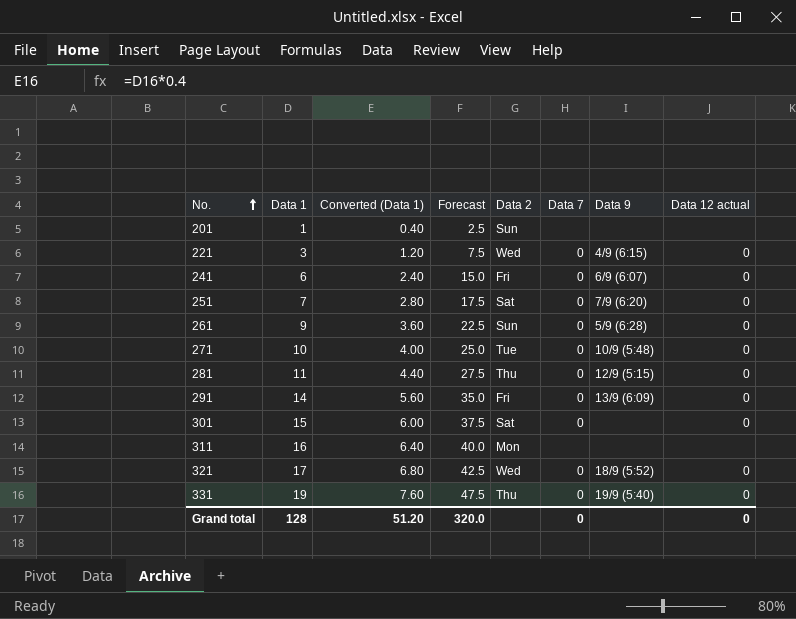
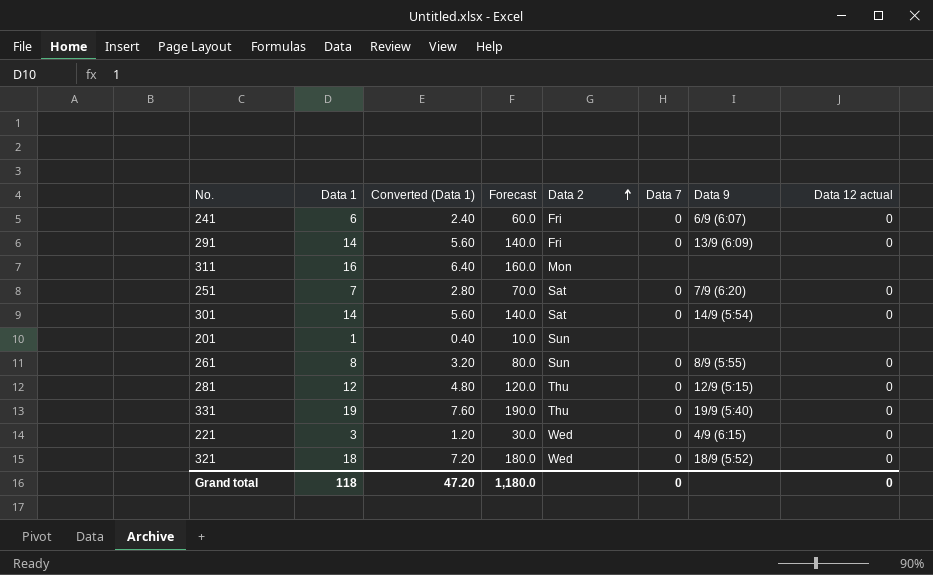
row order: No. ascending -> Data 2 ascending
column Forecast | formula: [Data 1] * 2.5 -> [Data 1] * 10
row 271: 10 | 4.00 | 25.0 | Tue | 0 | 10/9 (5:48) | 0 -> none
301 | Data 1: 15 -> 14
301 | Converted (Data 1): 6.00 -> 5.60
301 | Data 9: none -> 14/9 (5:54)
261 | Data 1: 9 -> 8
261 | Converted (Data 1): 3.60 -> 3.20
261 | Data 9: 5/9 (6:28) -> 8/9 (5:55)
281 | Data 1: 11 -> 12
281 | Converted (Data 1): 4.40 -> 4.80
321 | Data 1: 17 -> 18
321 | Converted (Data 1): 6.80 -> 7.20
Grand total | Data 1: 128 -> 118
Grand total | Converted (Data 1): 51.20 -> 47.20
Grand total | Forecast: 320.0 -> 1,180.0

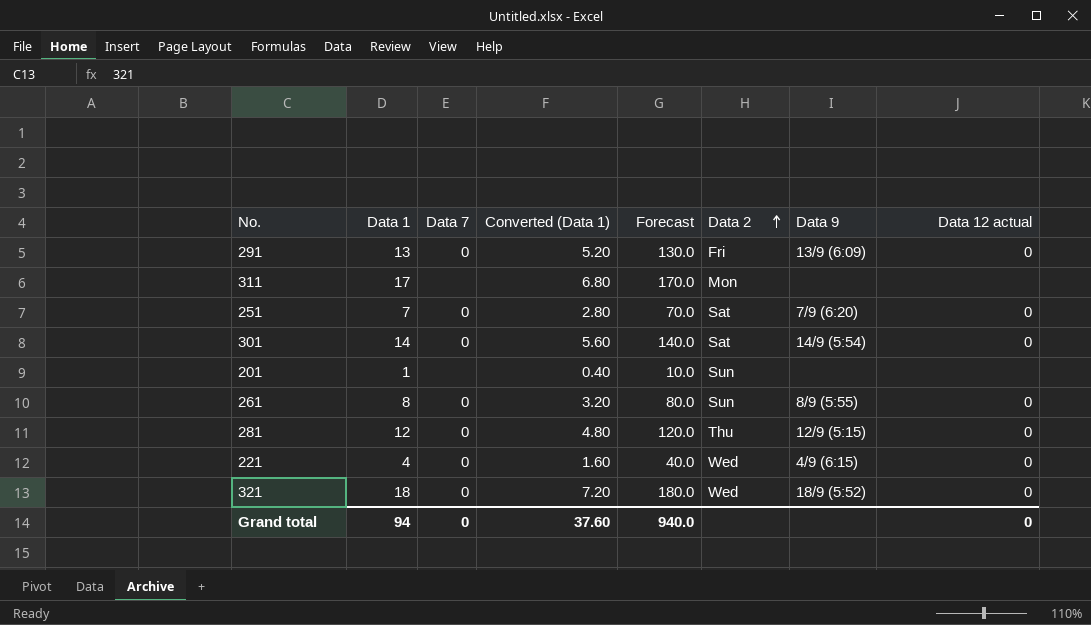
column Data 7 | position: 6 -> 3
row 241: 6 | 2.40 | 60.0 | Fri | 0 | 6/9 (6:07) | 0 -> none
row 331: 19 | 7.60 | 190.0 | Thu | 0 | 19/9 (5:40) | 0 -> none
291 | Data 1: 14 -> 13
291 | Converted (Data 1): 5.60 -> 5.20
291 | Forecast: 140.0 -> 130.0
311 | Data 1: 16 -> 17
311 | Converted (Data 1): 6.40 -> 6.80
311 | Forecast: 160.0 -> 170.0
221 | Data 1: 3 -> 4
221 | Converted (Data 1): 1.20 -> 1.60
221 | Forecast: 30.0 -> 40.0
Grand total | Data 1: 118 -> 94
Grand total | Converted (Data 1): 47.20 -> 37.60
Grand total | Forecast: 1,180.0 -> 940.0

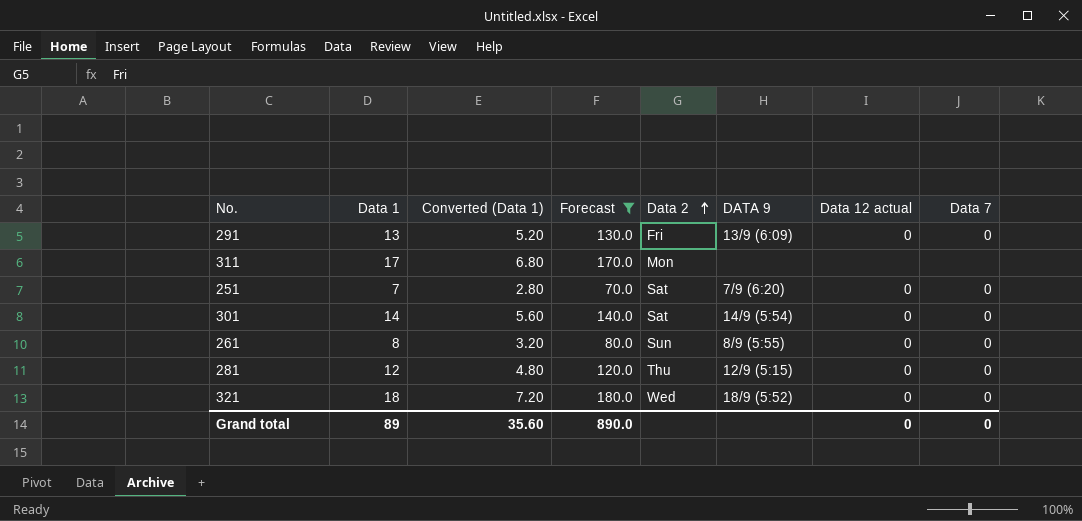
filter: none -> Forecast >= 70.0
column name: Data 9 -> DATA 9
column Data 7 | position: 3 -> 8
Grand total | Data 1: 94 -> 89
Grand total | Converted (Data 1): 37.60 -> 35.60
Grand total | Forecast: 940.0 -> 890.0

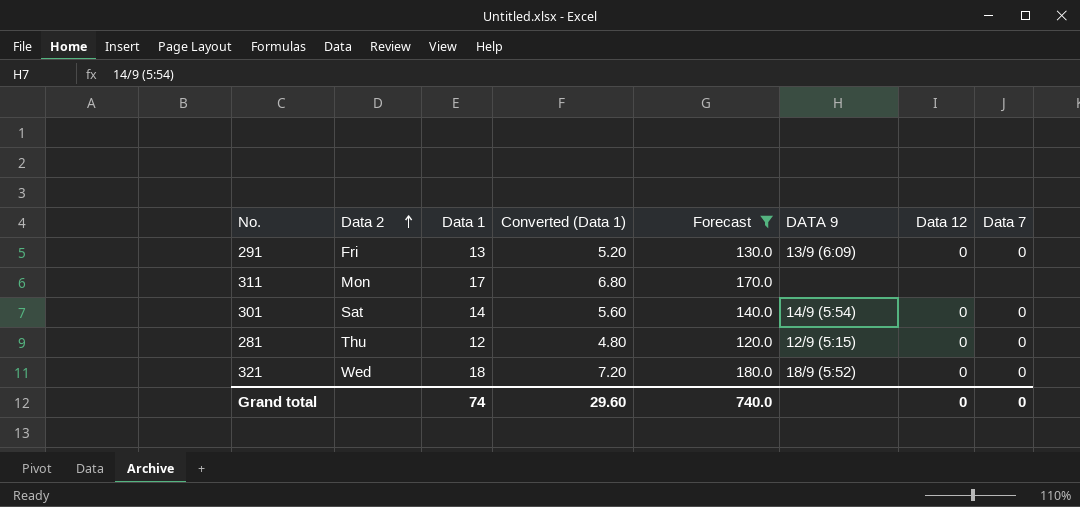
column Data 2 | position: 5 -> 2
column name: Data 12 actual -> Data 12
row 251: 7 | 2.80 | 70.0 | Sat | 7/9 (6:20) | 0 | 0 -> none
row 261: 8 | 3.20 | 80.0 | Sun | 8/9 (5:55) | 0 | 0 -> none
Grand total | Data 1: 89 -> 74
Grand total | Converted (Data 1): 35.60 -> 29.60
Grand total | Forecast: 890.0 -> 740.0

